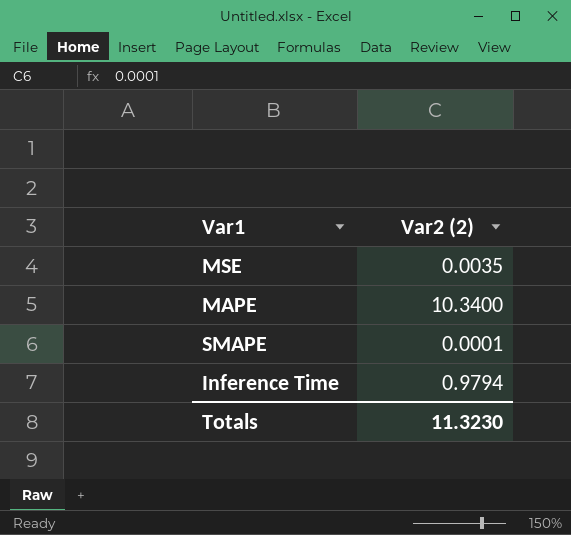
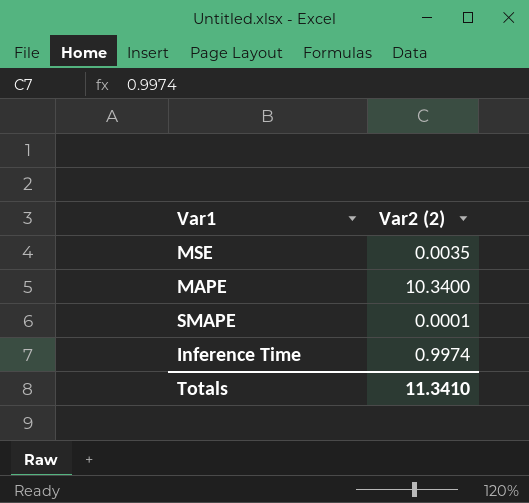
Inference Time | Var2 (2): 0.9794 -> 0.9974
Totals | Var2 (2): 11.3230 -> 11.3410

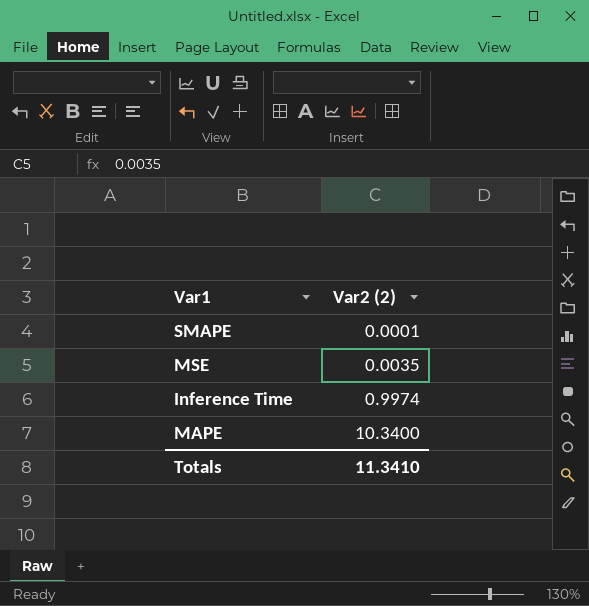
row order: none -> Var2 (2) ascending

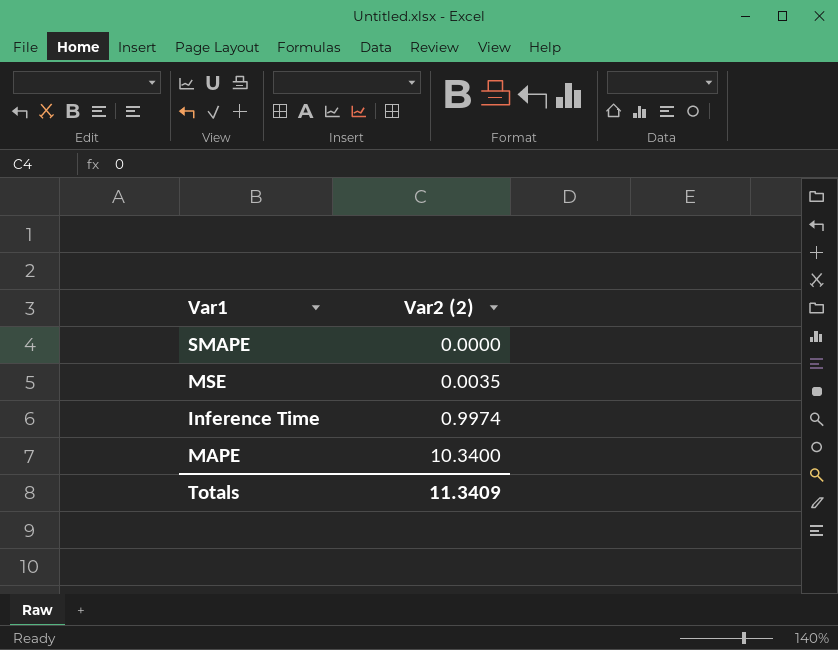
SMAPE | Var2 (2): 0.0001 -> 0.0000
Totals | Var2 (2): 11.3410 -> 11.3409

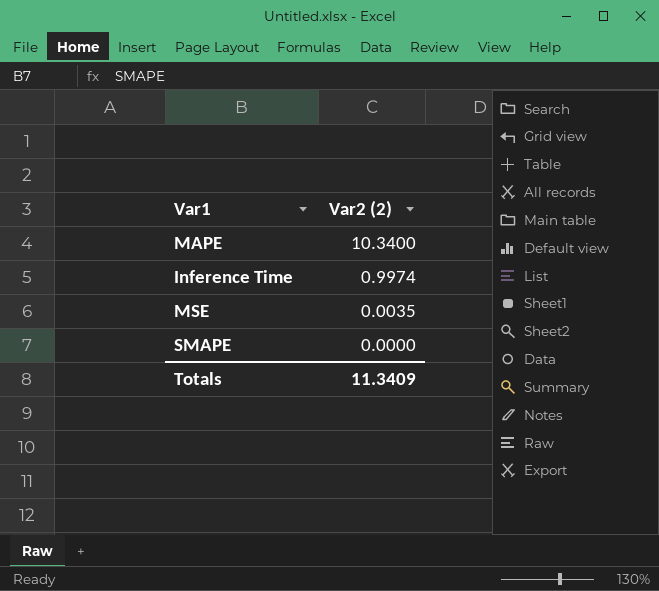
row order: Var2 (2) ascending -> Var2 (2) descending

